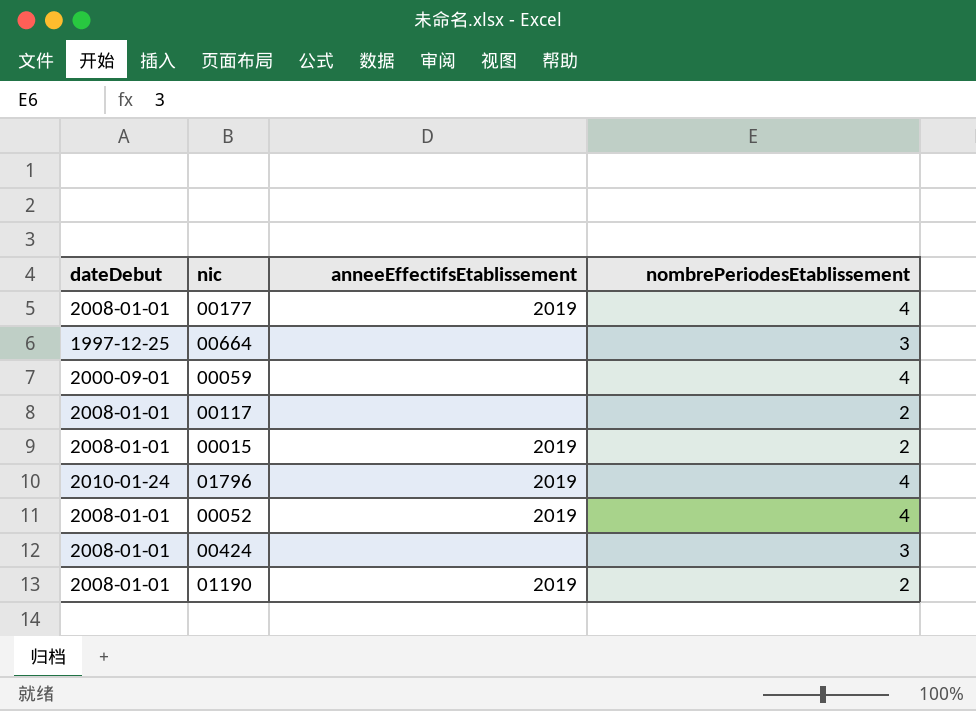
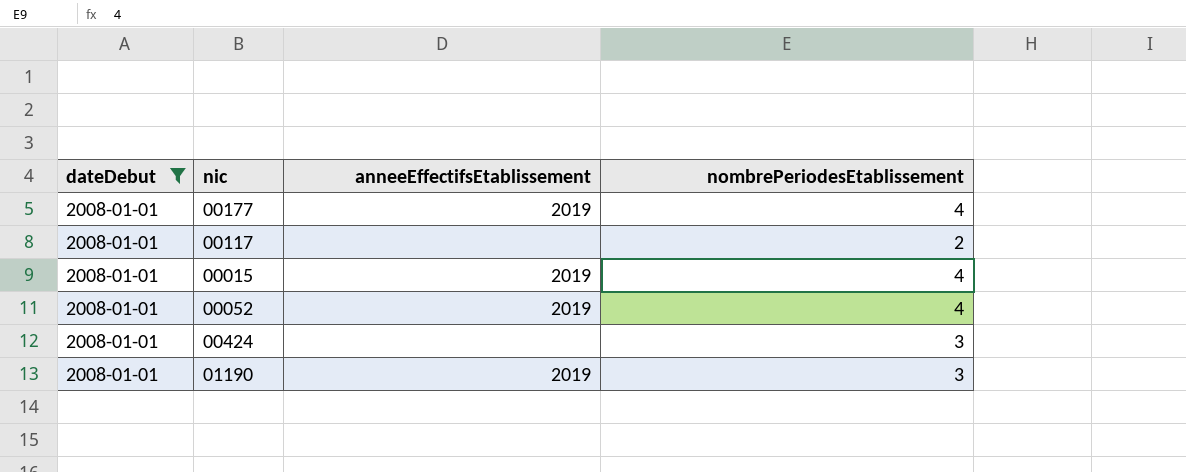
filter: none -> dateDebut = 2008-01-01
00015 | nombrePeriodesEtablissement: 2 -> 4
01190 | nombrePeriodesEtablissement: 2 -> 3

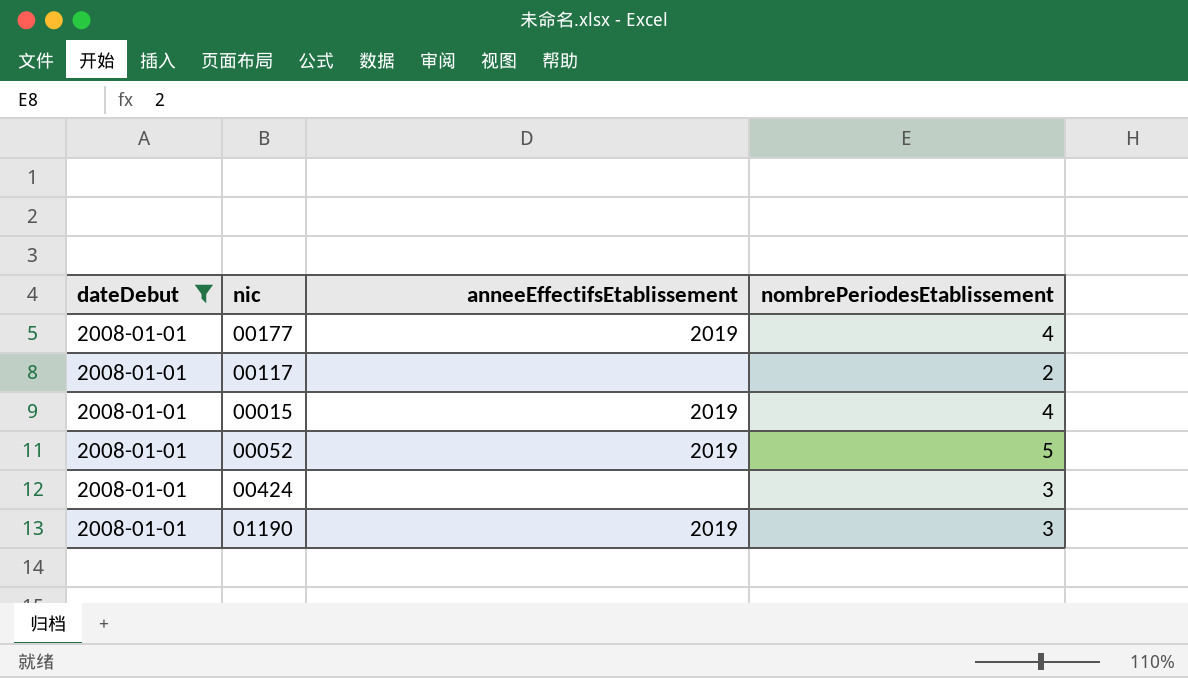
00052 | nombrePeriodesEtablissement: 4 -> 5

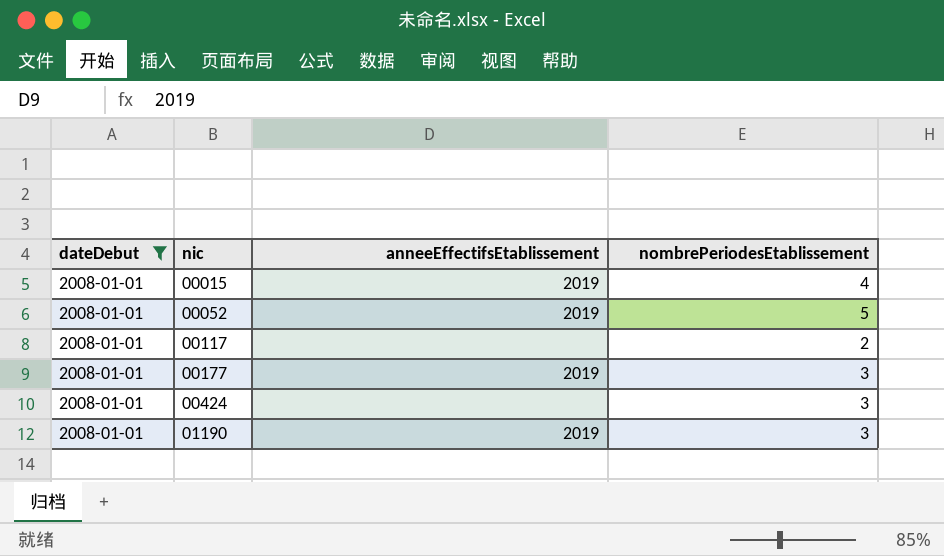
row order: none -> nic ascending
00177 | nombrePeriodesEtablissement: 4 -> 3

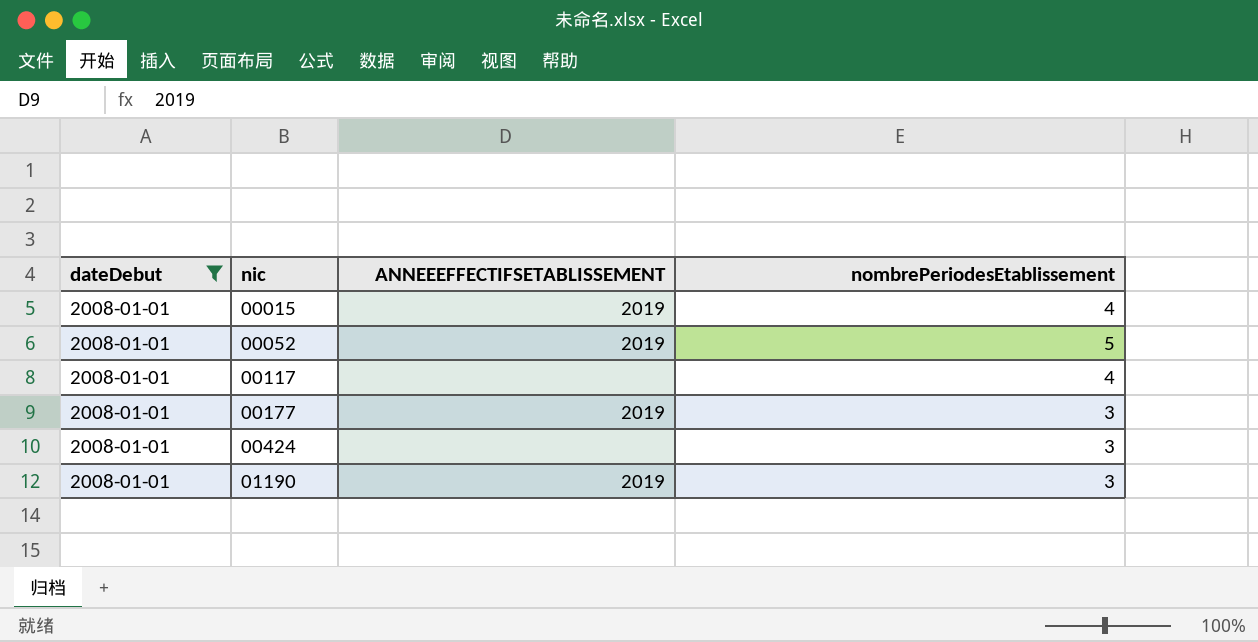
column name: anneeEffectifsEtablissement -> ANNEEEFFECTIFSETABLISSEMENT
00117 | nombrePeriodesEtablissement: 2 -> 4

